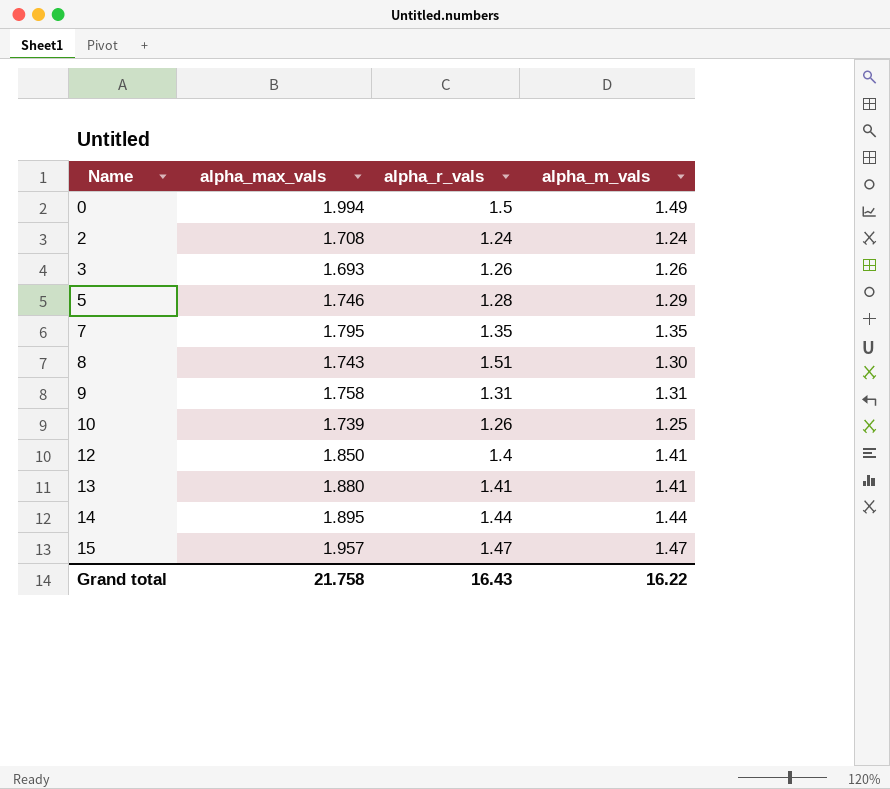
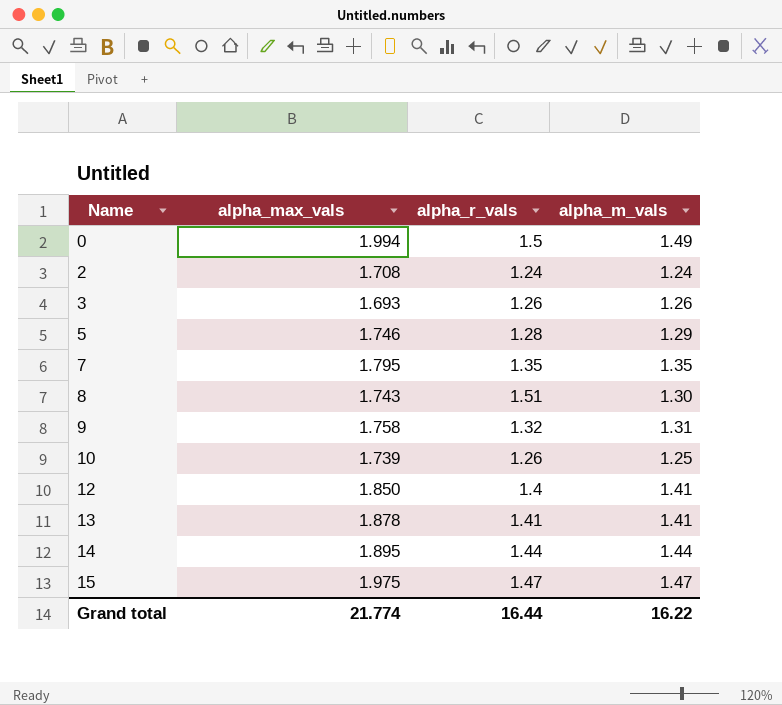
9 | alpha_r_vals: 1.31 -> 1.32
13 | alpha_max_vals: 1.880 -> 1.878
15 | alpha_max_vals: 1.957 -> 1.975
Grand total | alpha_max_vals: 21.758 -> 21.774
Grand total | alpha_r_vals: 16.43 -> 16.44

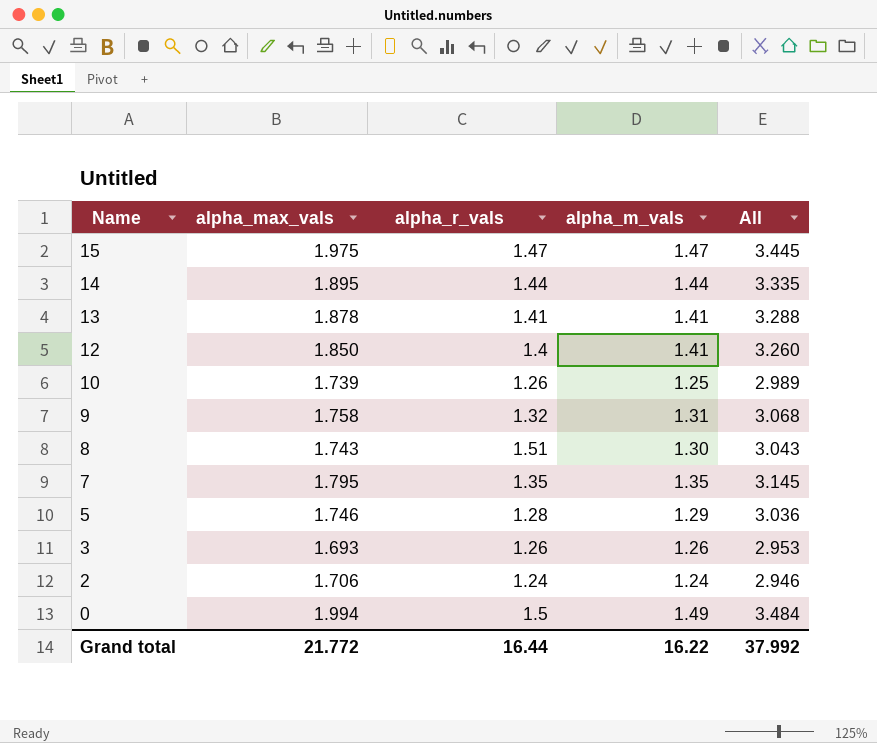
row order: Name ascending -> Name descending
column All | formula: none -> [alpha_max_vals] + [alpha_m_vals]
2 | alpha_max_vals: 1.708 -> 1.706
Grand total | alpha_max_vals: 21.774 -> 21.772

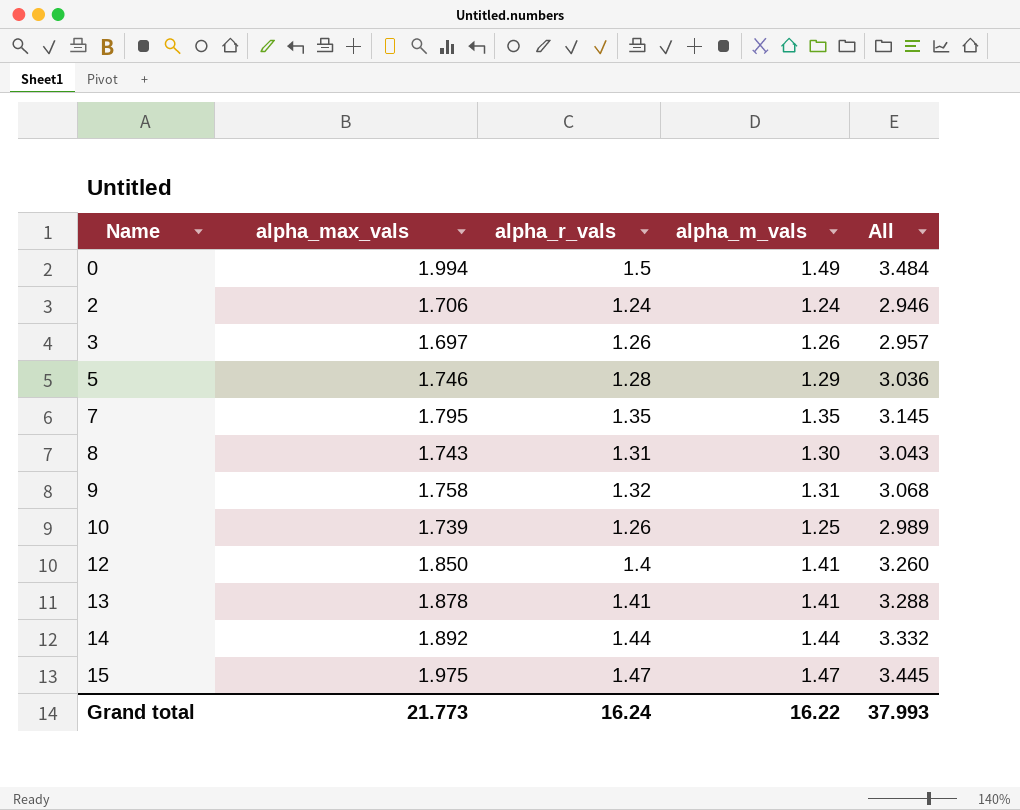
row order: Name descending -> Name ascending
3 | alpha_max_vals: 1.693 -> 1.697
3 | All: 2.953 -> 2.957
8 | alpha_r_vals: 1.51 -> 1.31
14 | alpha_max_vals: 1.895 -> 1.892
14 | All: 3.335 -> 3.332
Grand total | alpha_max_vals: 21.772 -> 21.773
Grand total | alpha_r_vals: 16.44 -> 16.24
Grand total | All: 37.992 -> 37.993

